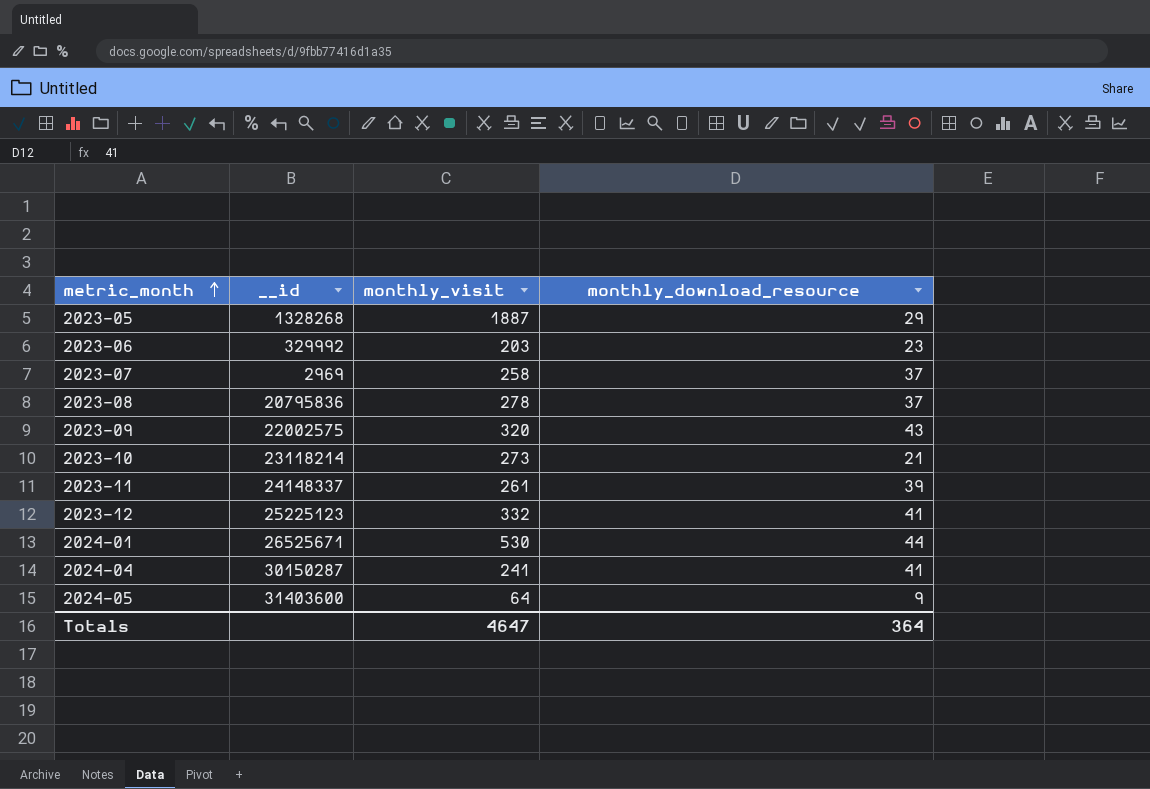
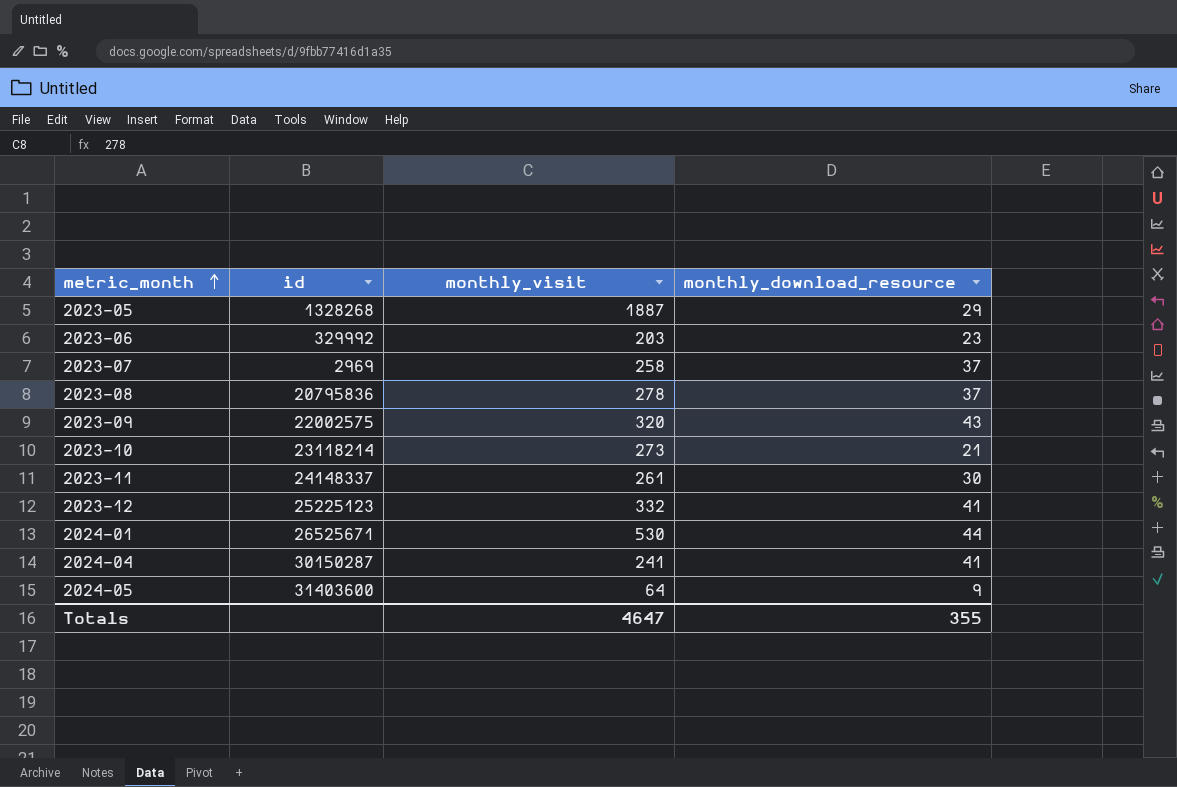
column name: __id -> id
2023-11 | monthly_download_resource: 39 -> 30
Totals | monthly_download_resource: 364 -> 355

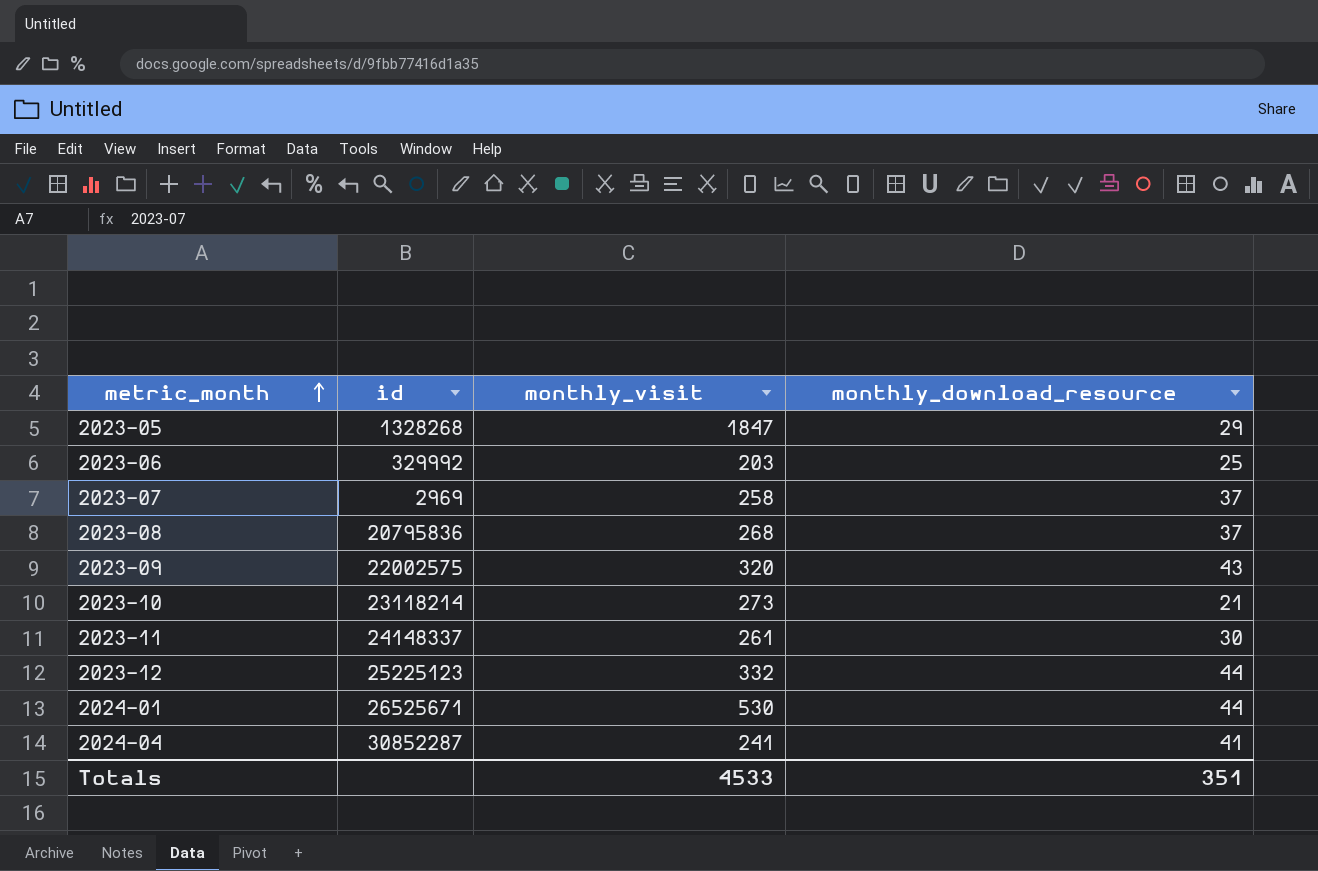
row 2024-05: 31403600 | 64 | 9 -> none
2023-05 | monthly_visit: 1887 -> 1847
2023-06 | monthly_download_resource: 23 -> 25
2023-08 | monthly_visit: 278 -> 268
2023-12 | monthly_download_resource: 41 -> 44
2024-04 | id: 30150287 -> 30852287
Totals | monthly_visit: 4647 -> 4533
Totals | monthly_download_resource: 355 -> 351

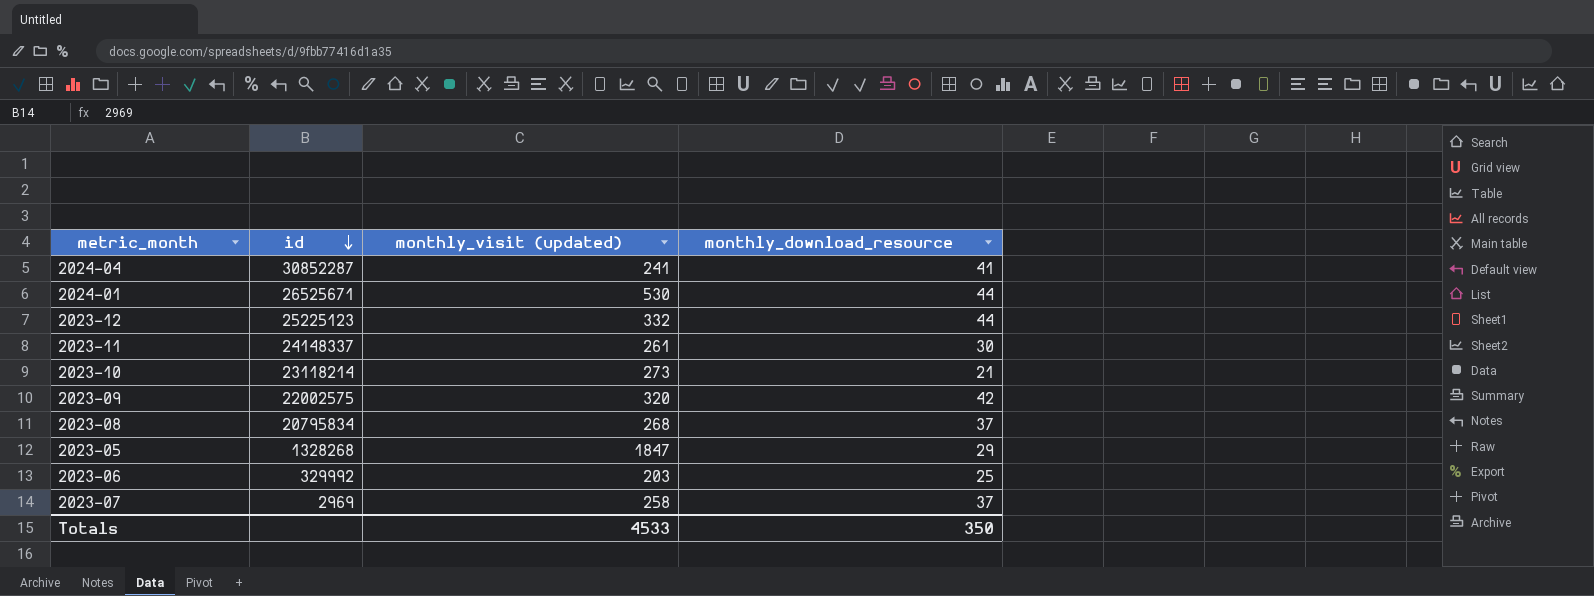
row order: metric_month ascending -> id descending
column name: monthly_visit -> monthly_visit (updated)
2023-09 | monthly_download_resource: 43 -> 42
2023-08 | id: 20795836 -> 20795834
Totals | monthly_download_resource: 351 -> 350

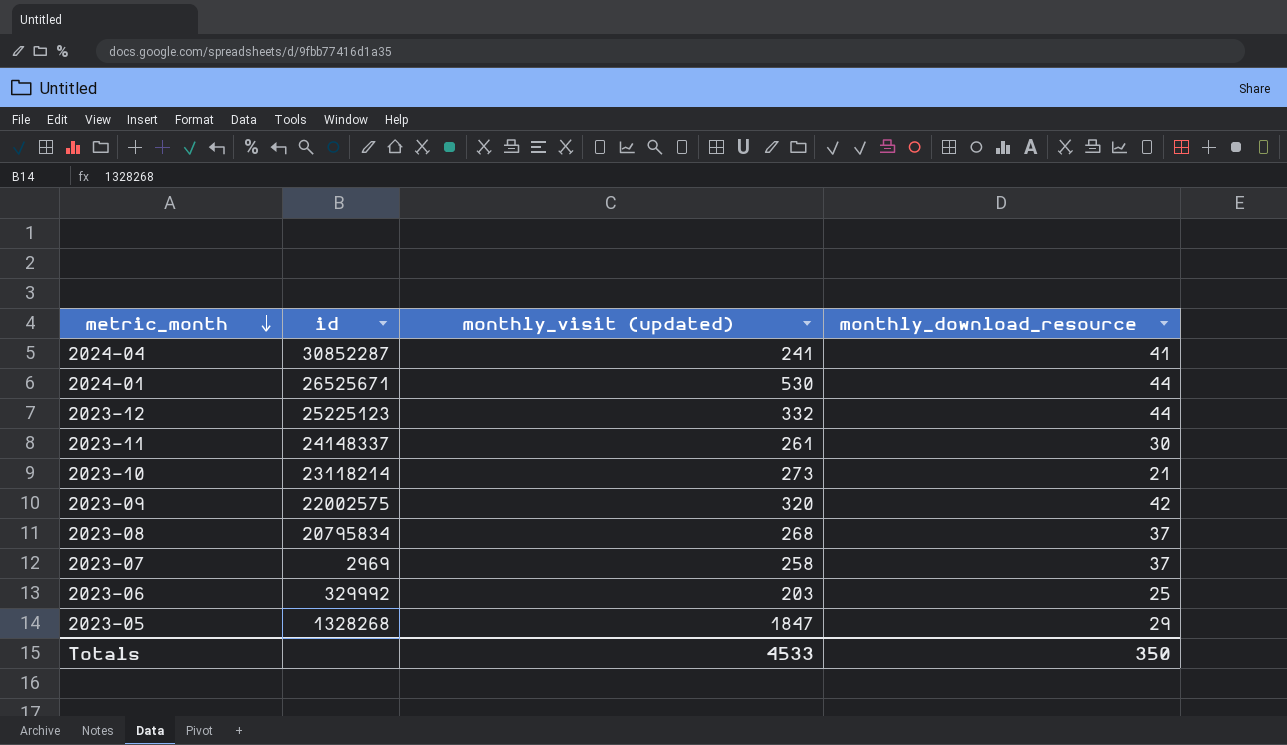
row order: id descending -> metric_month descending

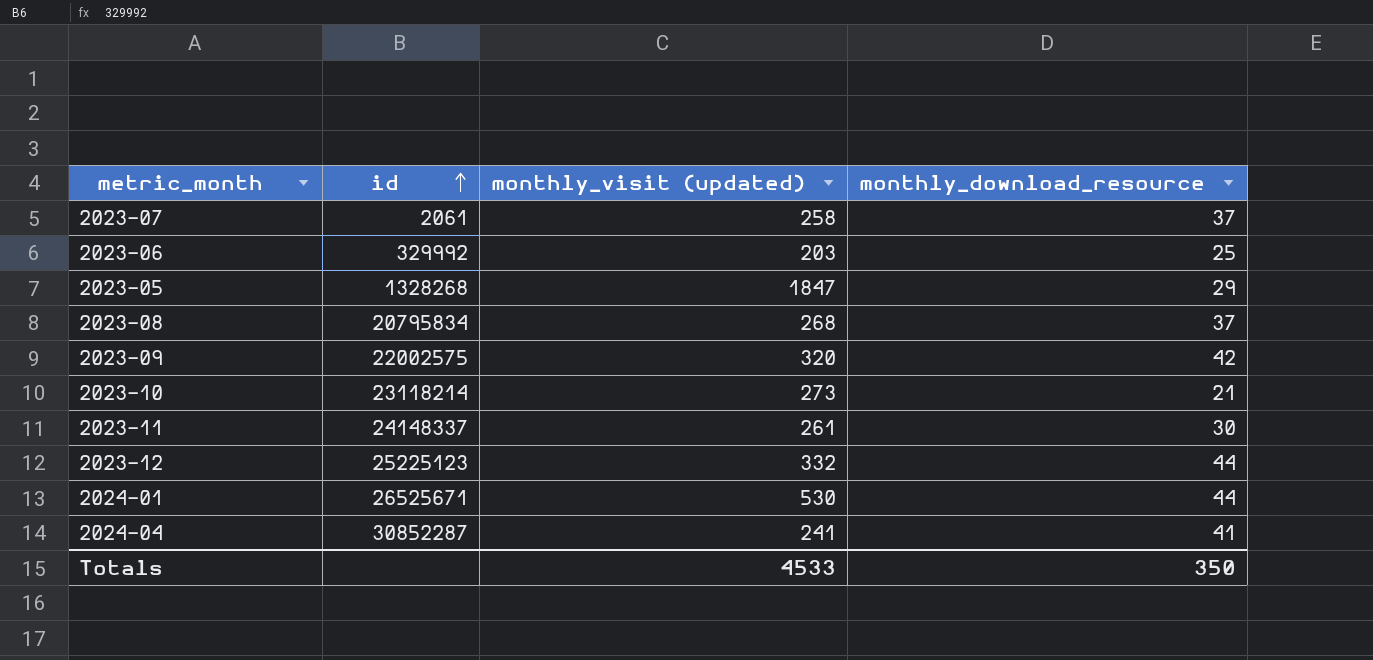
row order: metric_month descending -> id ascending
2023-07 | id: 2969 -> 2061

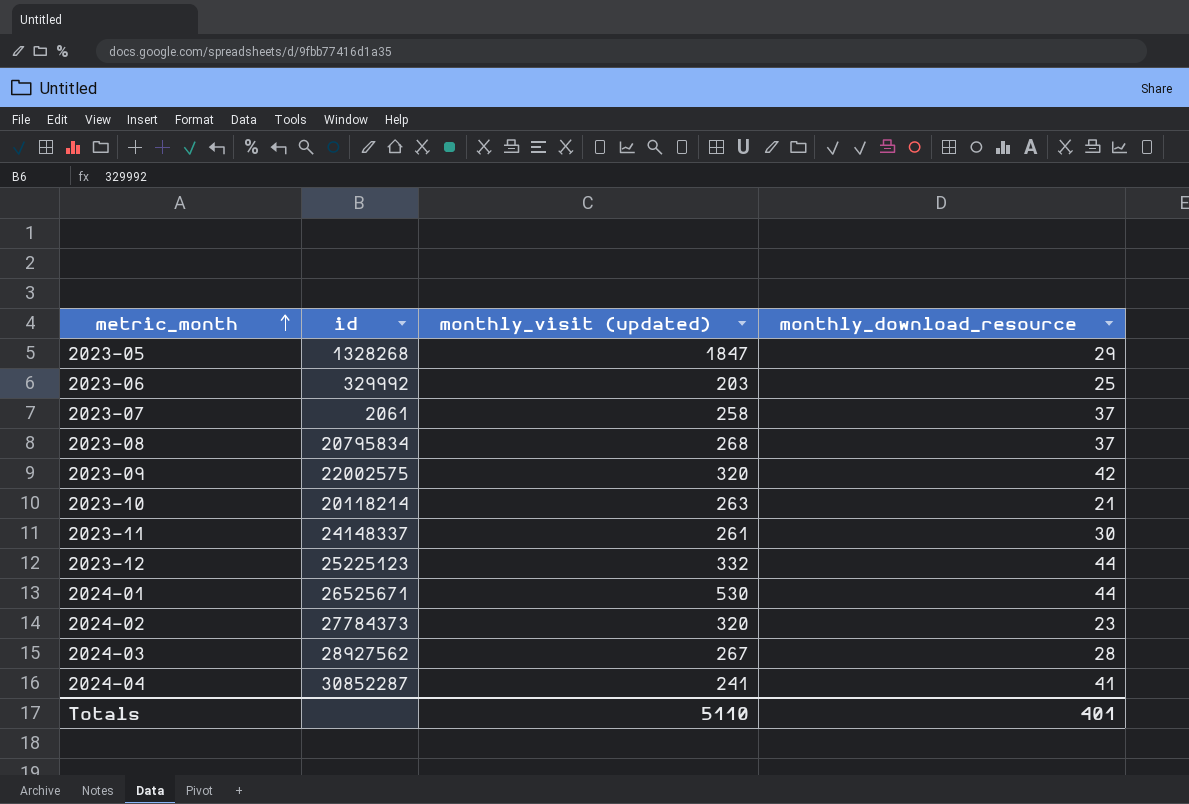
row order: id ascending -> metric_month ascending
2023-10 | id: 23118214 -> 20118214
2023-10 | monthly_visit (updated): 273 -> 263
row 2024-02: none -> 27784373 | 320 | 23
row 2024-03: none -> 28927562 | 267 | 28
Totals | monthly_visit (updated): 4533 -> 5110
Totals | monthly_download_resource: 350 -> 401

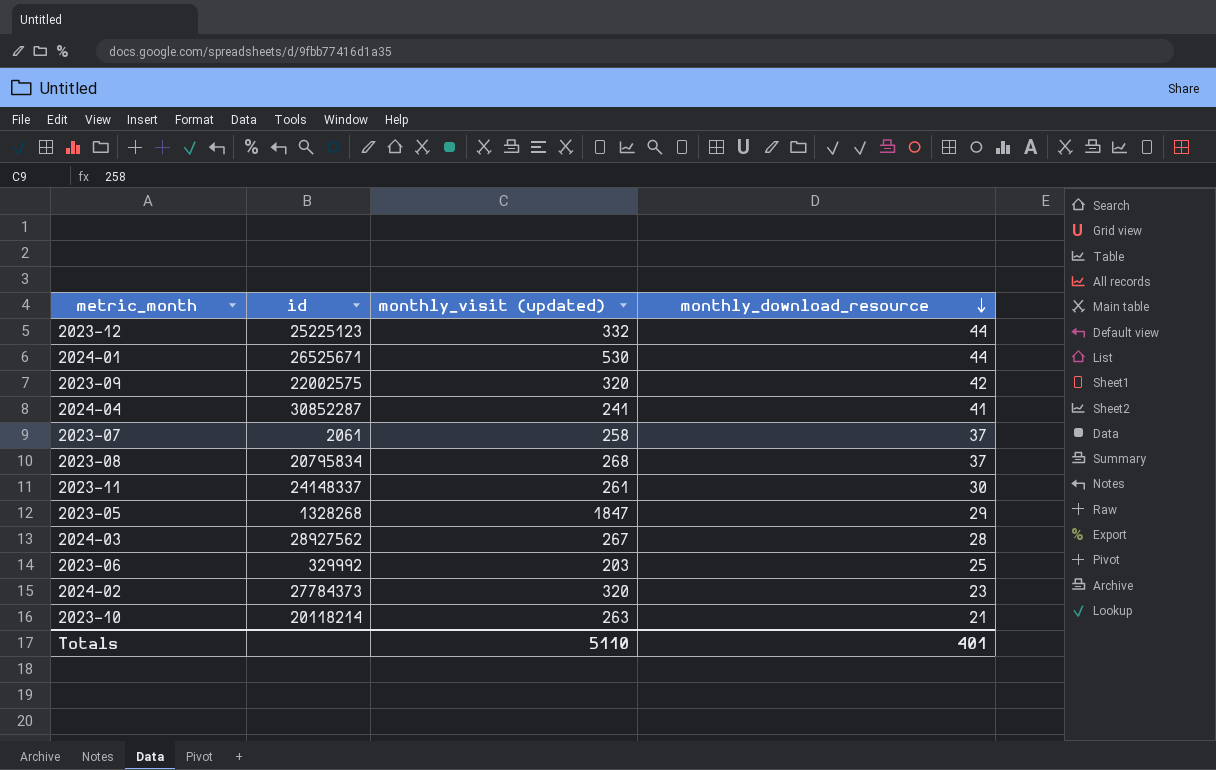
row order: metric_month ascending -> monthly_download_resource descending

